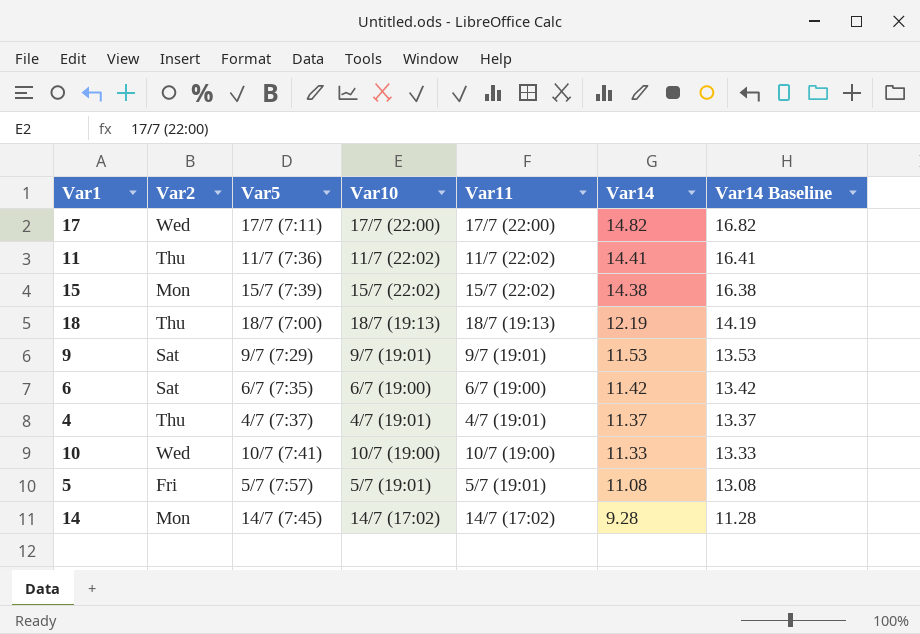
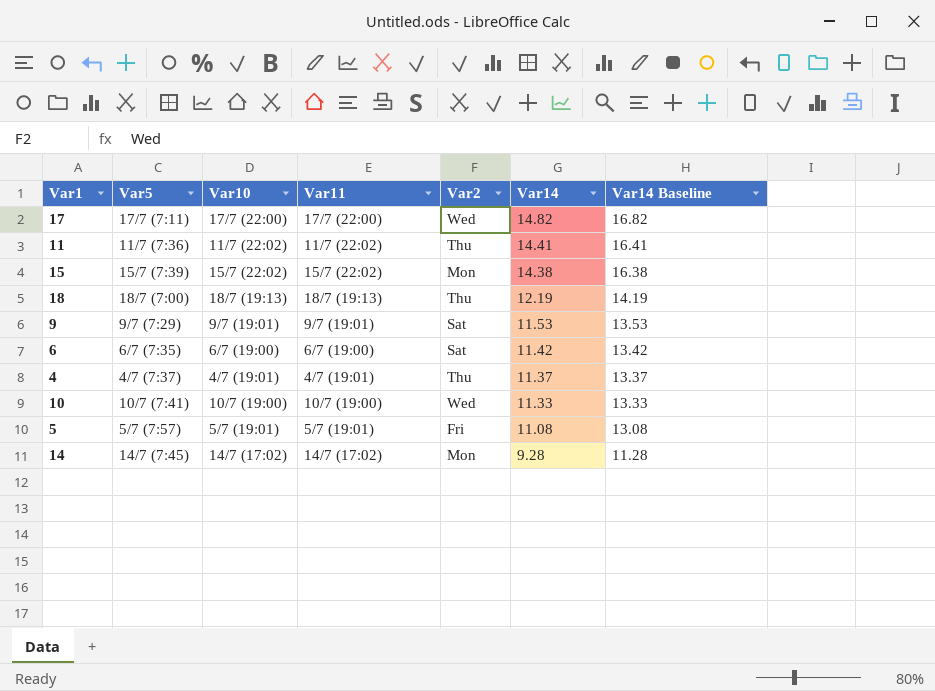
column Var2 | position: 2 -> 5

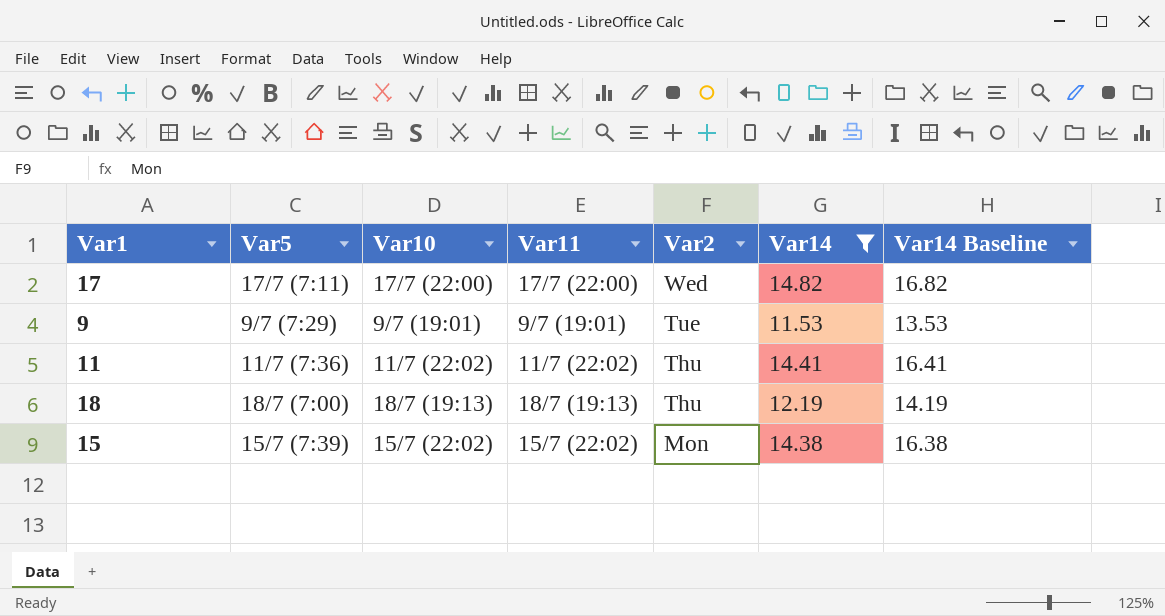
filter: none -> Var14 >= 11.53
row order: Var14 descending -> Var2 descending
9 | Var2: Sat -> Tue

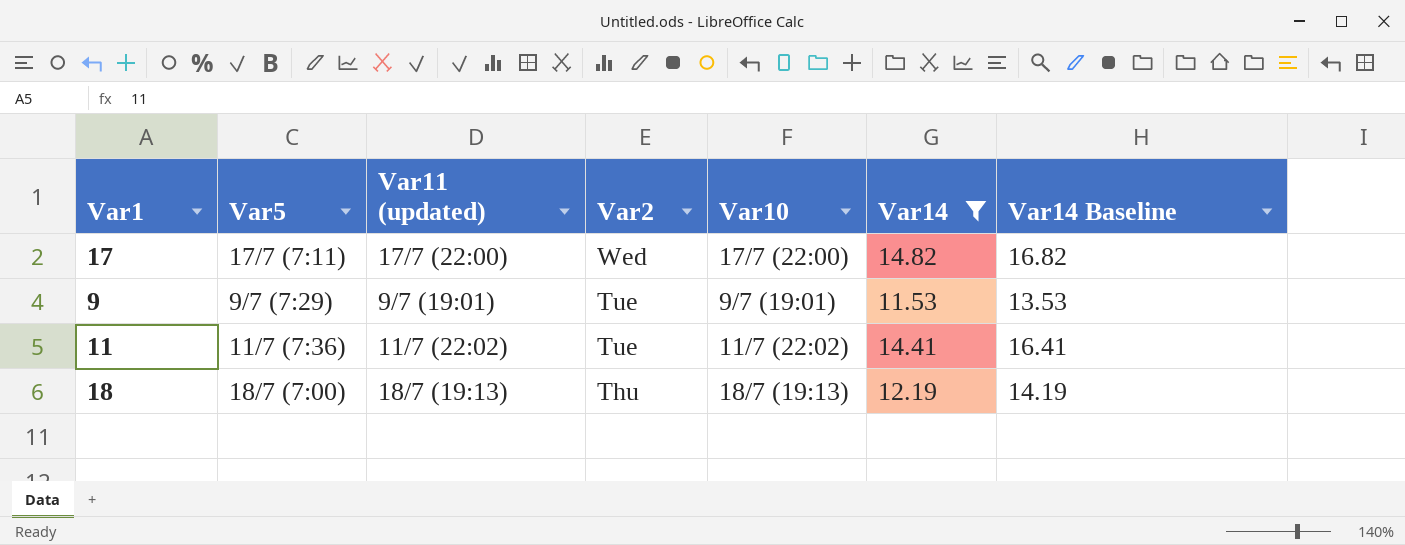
column name: Var11 -> Var11 (updated)
column Var10 | position: 3 -> 5
row 15: 15/7 (7:39) | 15/7 (22:02) | 15/7 (22:02) | Mon | 14.38 | 16.38 -> none
11 | Var2: Thu -> Tue

